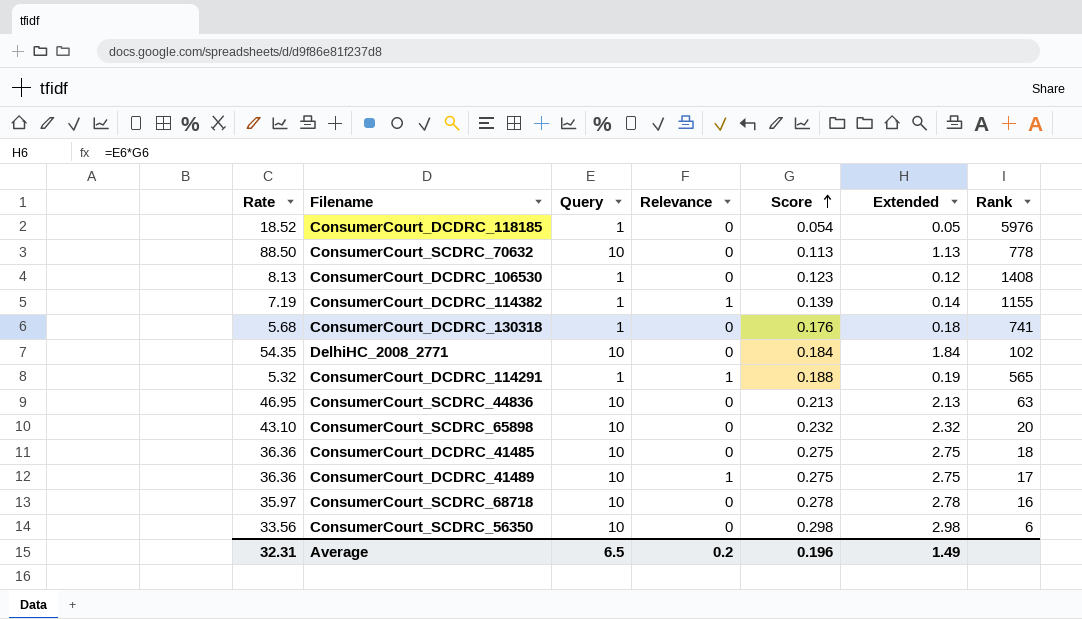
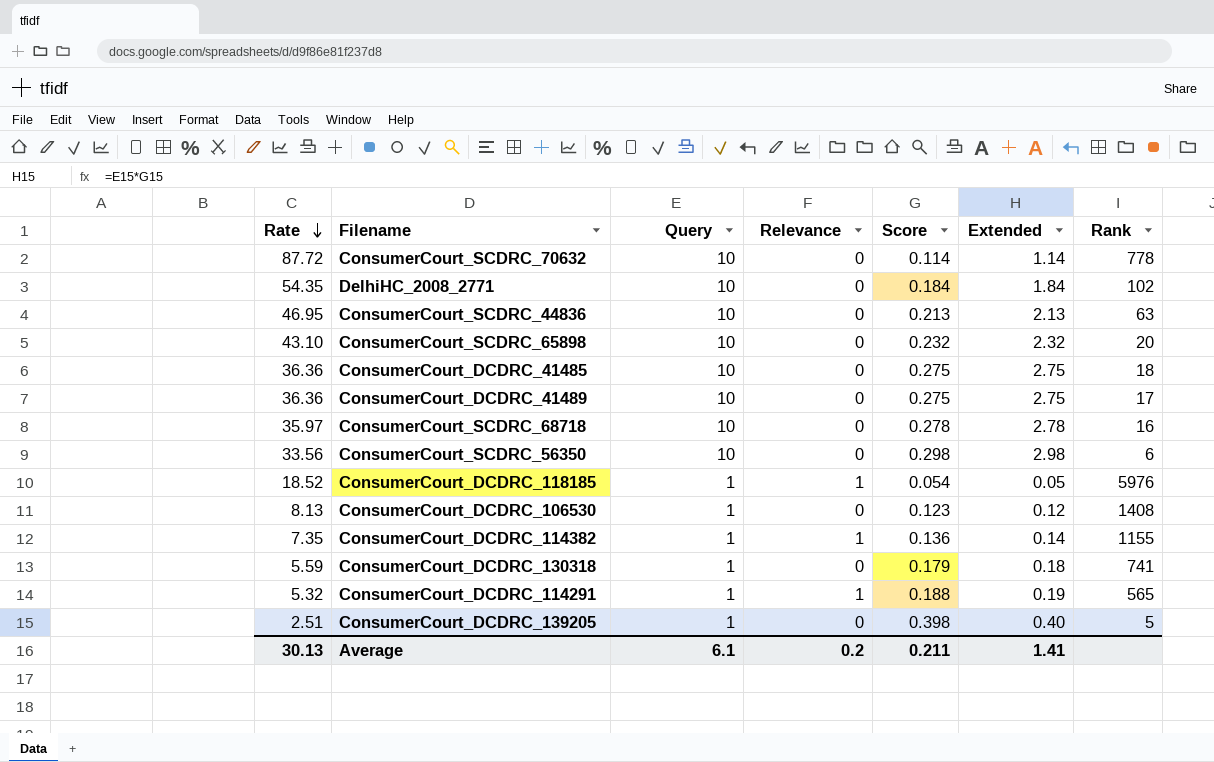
row order: Score ascending -> Rate descending
ConsumerCourt_SCDRC_70632 | Rate: 88.50 -> 87.72
ConsumerCourt_SCDRC_70632 | Score: 0.113 -> 0.114
ConsumerCourt_SCDRC_70632 | Extended: 1.13 -> 1.14
ConsumerCourt_DCDRC_41489 | Relevance: 1 -> 0
ConsumerCourt_DCDRC_118185 | Relevance: 0 -> 1
ConsumerCourt_DCDRC_114382 | Rate: 7.19 -> 7.35
ConsumerCourt_DCDRC_114382 | Score: 0.139 -> 0.136
ConsumerCourt_DCDRC_130318 | Rate: 5.68 -> 5.59
ConsumerCourt_DCDRC_130318 | Score: 0.176 -> 0.179
row ConsumerCourt_DCDRC_139205: none -> 2.51 | 1 | 0 | 0.398 | 0.40 | 5
Average | Rate: 32.31 -> 30.13
Average | Query: 6.5 -> 6.1
Average | Score: 0.196 -> 0.211
Average | Extended: 1.49 -> 1.41

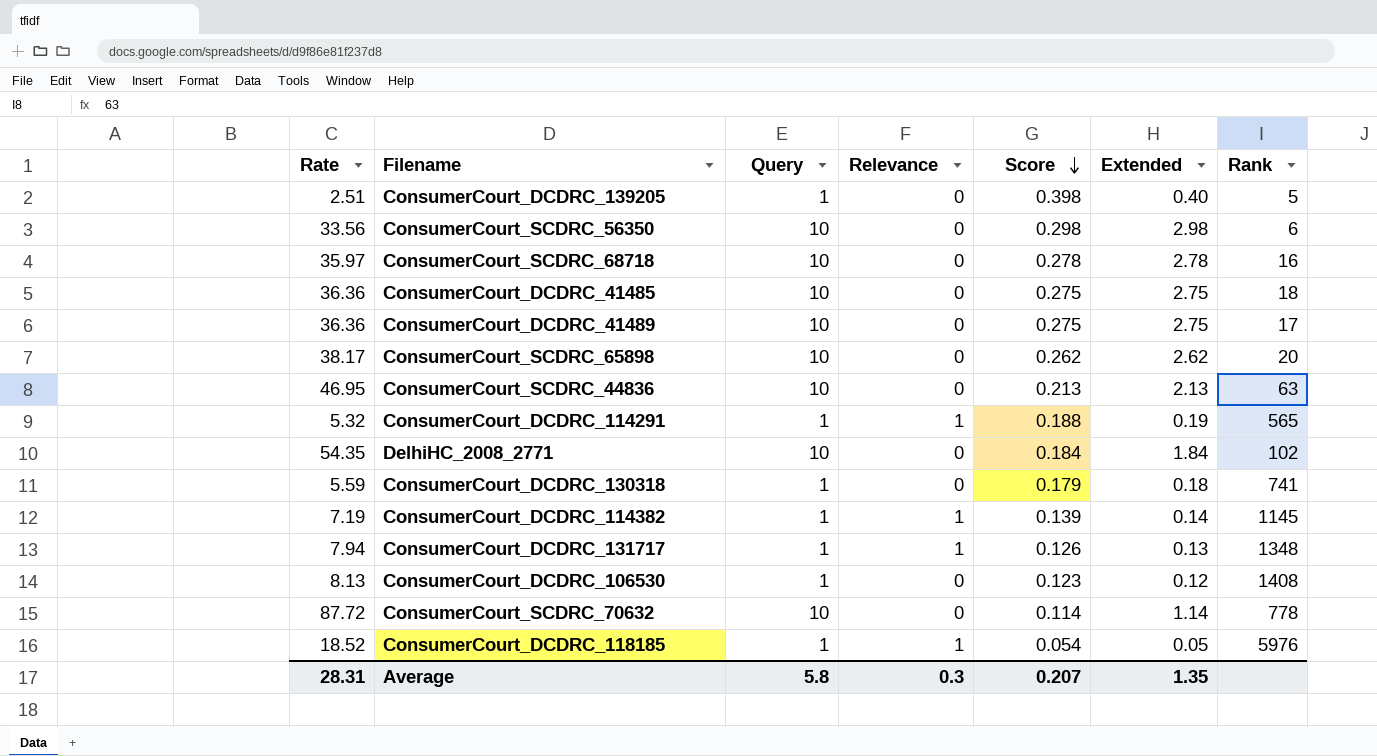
row order: Rate descending -> Score descending
ConsumerCourt_SCDRC_65898 | Rate: 43.10 -> 38.17
ConsumerCourt_SCDRC_65898 | Score: 0.232 -> 0.262
ConsumerCourt_SCDRC_65898 | Extended: 2.32 -> 2.62
ConsumerCourt_DCDRC_114382 | Rate: 7.35 -> 7.19
ConsumerCourt_DCDRC_114382 | Score: 0.136 -> 0.139
ConsumerCourt_DCDRC_114382 | Rank: 1155 -> 1145
row ConsumerCourt_DCDRC_131717: none -> 7.94 | 1 | 1 | 0.126 | 0.13 | 1348
Average | Rate: 30.13 -> 28.31
Average | Query: 6.1 -> 5.8
Average | Relevance: 0.2 -> 0.3
Average | Score: 0.211 -> 0.207
Average | Extended: 1.41 -> 1.35

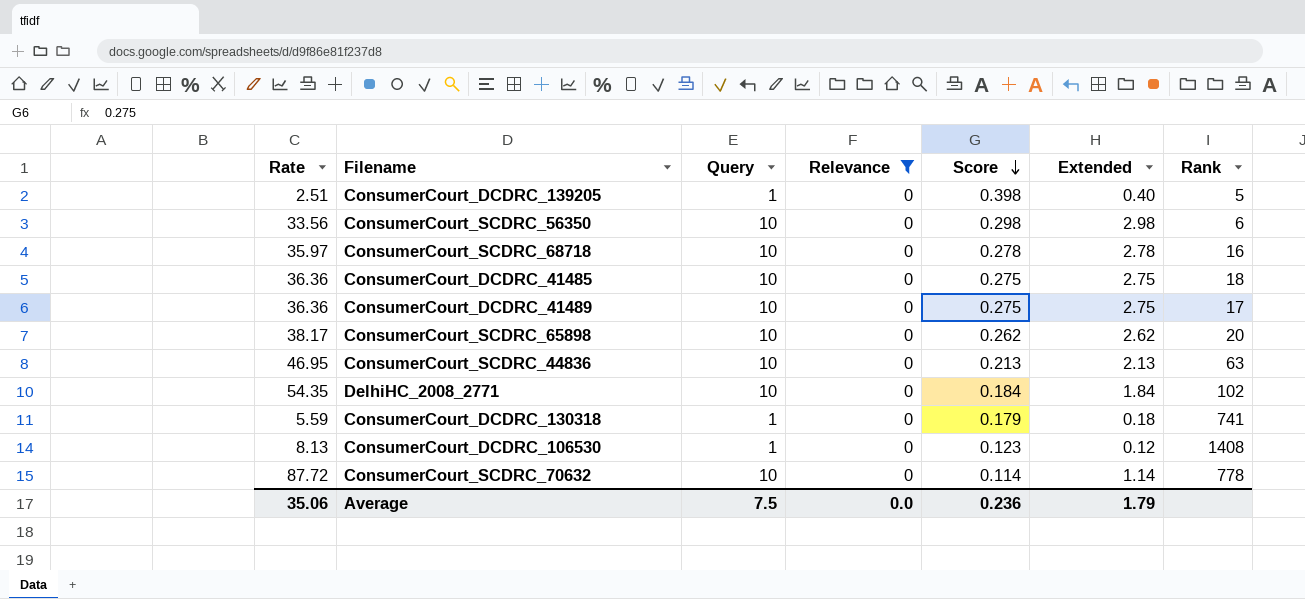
filter: none -> Relevance = 0
Average | Rate: 28.31 -> 35.06
Average | Query: 5.8 -> 7.5
Average | Relevance: 0.3 -> 0.0
Average | Score: 0.207 -> 0.236
Average | Extended: 1.35 -> 1.79

